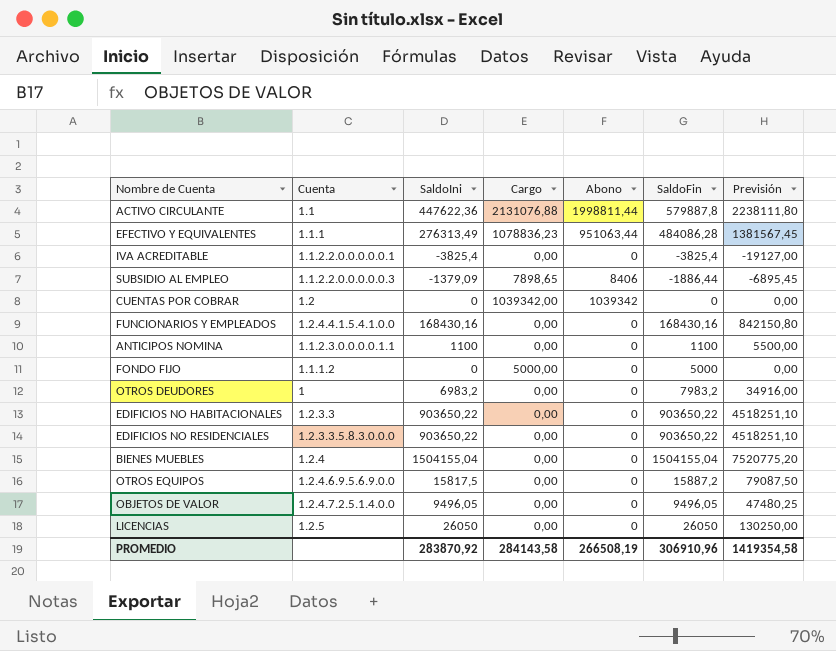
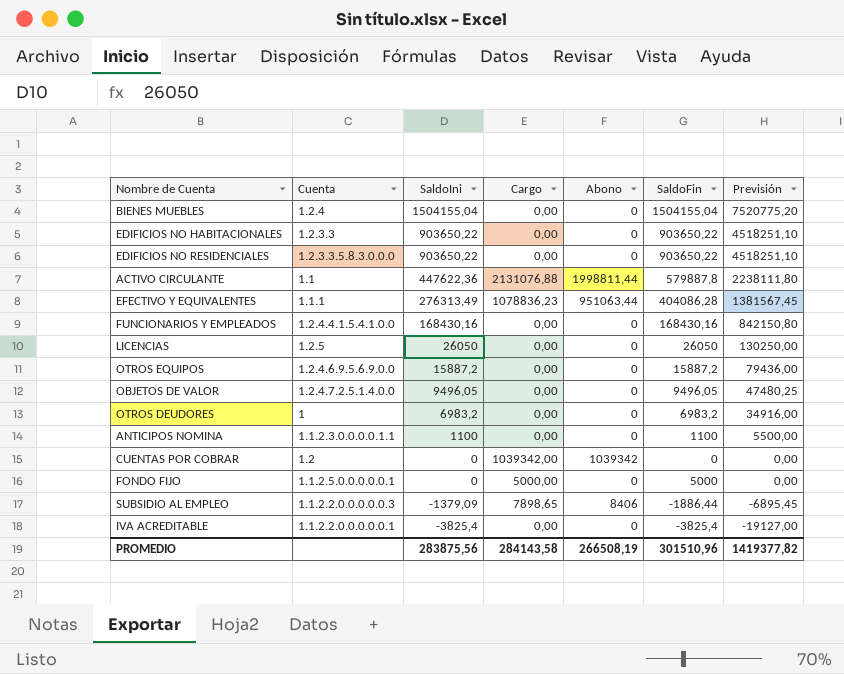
row order: none -> SaldoIni descending
EFECTIVO Y EQUIVALENTES | SaldoFin: 484086,28 -> 404086,28
OTROS EQUIPOS | SaldoIni: 15817,5 -> 15887,2
OTROS EQUIPOS | Previsión: 79087,50 -> 79436,00
OTROS DEUDORES | SaldoFin: 7983,2 -> 6983,2
FONDO FIJO | Cuenta: 1.1.1.2 -> 1.1.2.5.0.0.0.0.0.1
PROMEDIO | SaldoIni: 283870,92 -> 283875,56
PROMEDIO | SaldoFin: 306910,96 -> 301510,96
PROMEDIO | Previsión: 1419354,58 -> 1419377,82

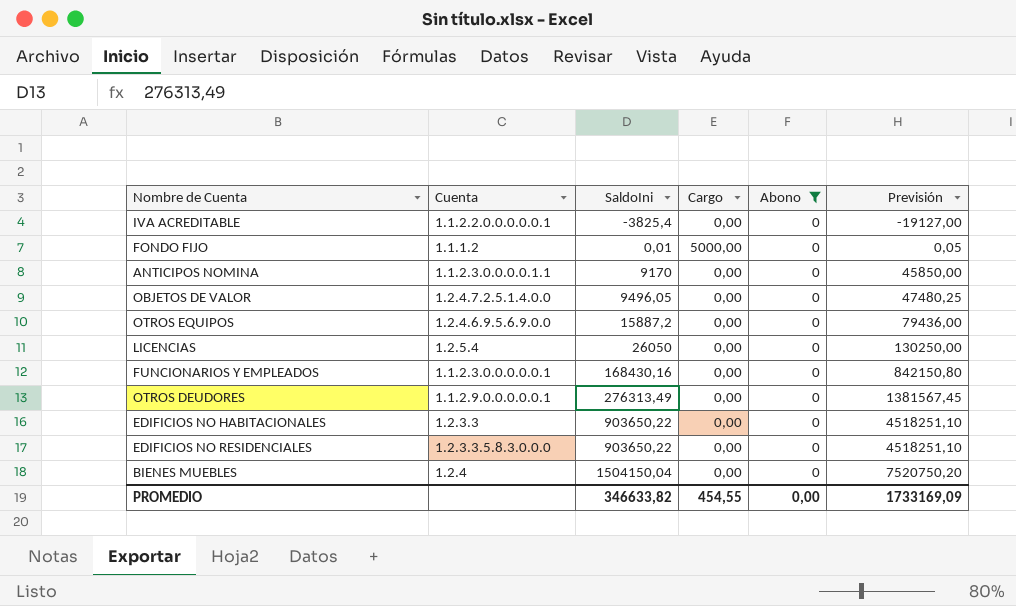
filter: none -> Abono = 0
row order: SaldoIni descending -> SaldoIni ascending
column SaldoFin | position: 6 -> none
FONDO FIJO | Cuenta: 1.1.2.5.0.0.0.0.0.1 -> 1.1.1.2
FONDO FIJO | SaldoIni: 0 -> 0,01
FONDO FIJO | Previsión: 0,00 -> 0,05
ANTICIPOS NOMINA | SaldoIni: 1100 -> 9170
ANTICIPOS NOMINA | Previsión: 5500,00 -> 45850,00
LICENCIAS | Cuenta: 1.2.5 -> 1.2.5.4
FUNCIONARIOS Y EMPLEADOS | Cuenta: 1.2.4.4.1.5.4.1.0.0 -> 1.1.2.3.0.0.0.0.0.1
OTROS DEUDORES | Cuenta: 1 -> 1.1.2.9.0.0.0.0.0.1
OTROS DEUDORES | SaldoIni: 6983,2 -> 276313,49
OTROS DEUDORES | Previsión: 34916,00 -> 1381567,45
BIENES MUEBLES | SaldoIni: 1504155,04 -> 1504150,04
BIENES MUEBLES | Previsión: 7520775,20 -> 7520750,20
PROMEDIO | SaldoIni: 283875,56 -> 346633,82
PROMEDIO | Cargo: 284143,58 -> 454,55
PROMEDIO | Abono: 266508,19 -> 0,00
PROMEDIO | Previsión: 1419377,82 -> 1733169,09

